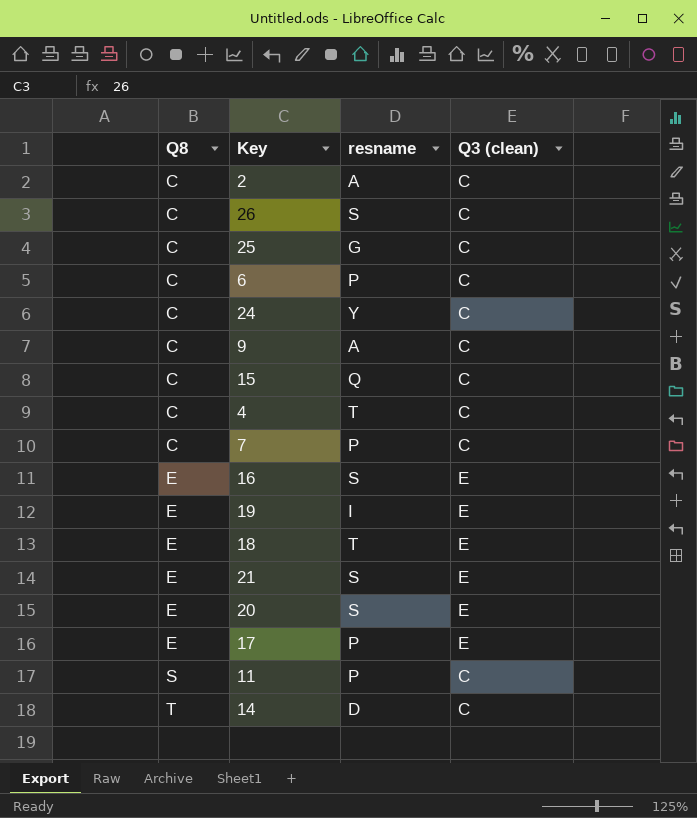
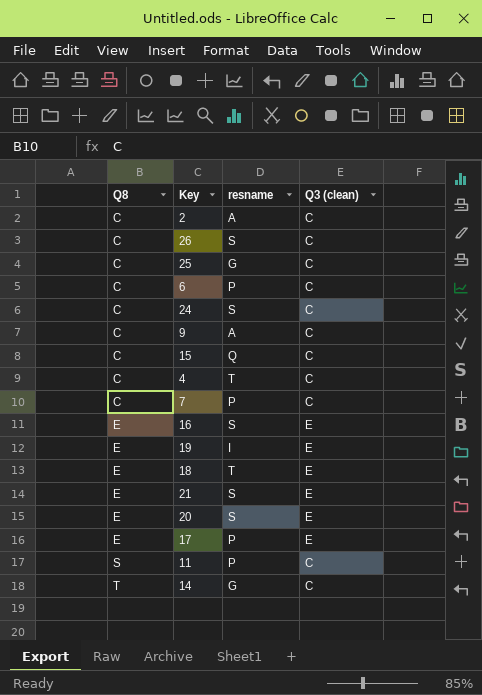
24 | resname: Y -> S
14 | resname: D -> G

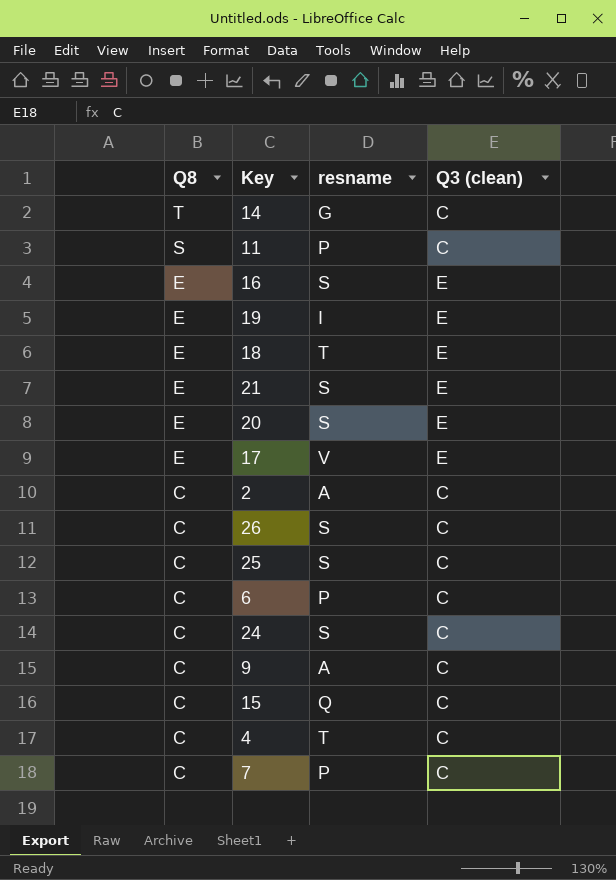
row order: Q8 ascending -> Q8 descending
17 | resname: P -> V
25 | resname: G -> S

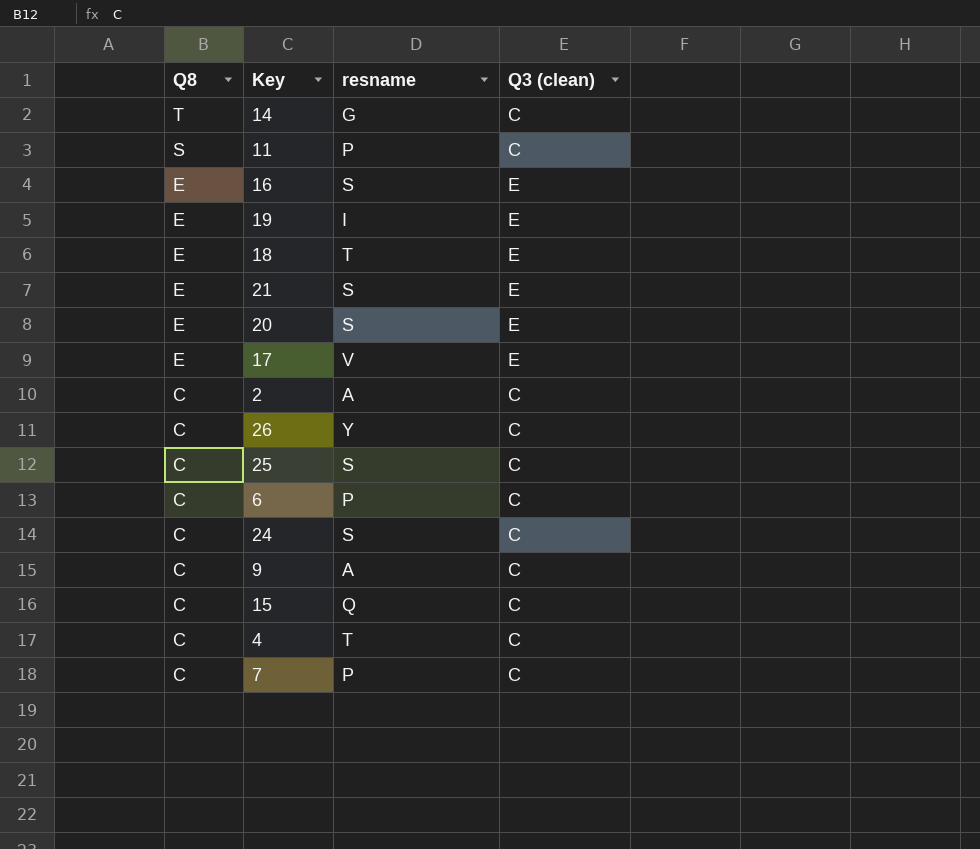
26 | resname: S -> Y

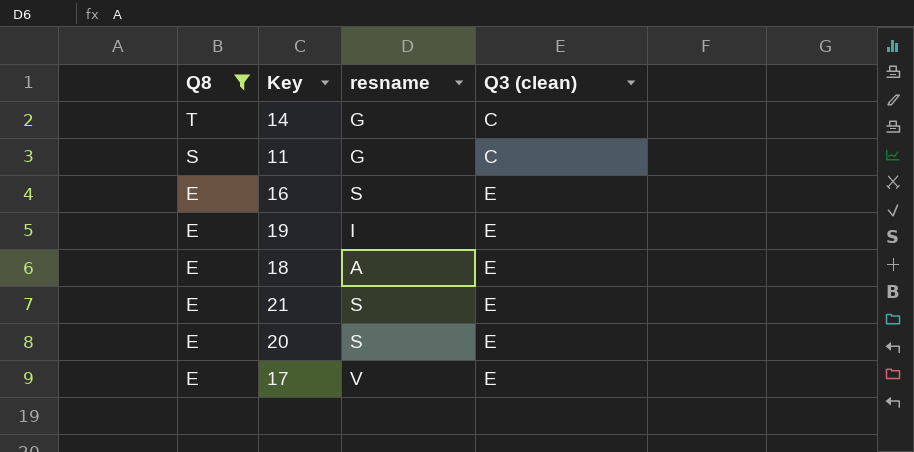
filter: none -> Q8 != C
11 | resname: P -> G
18 | resname: T -> A

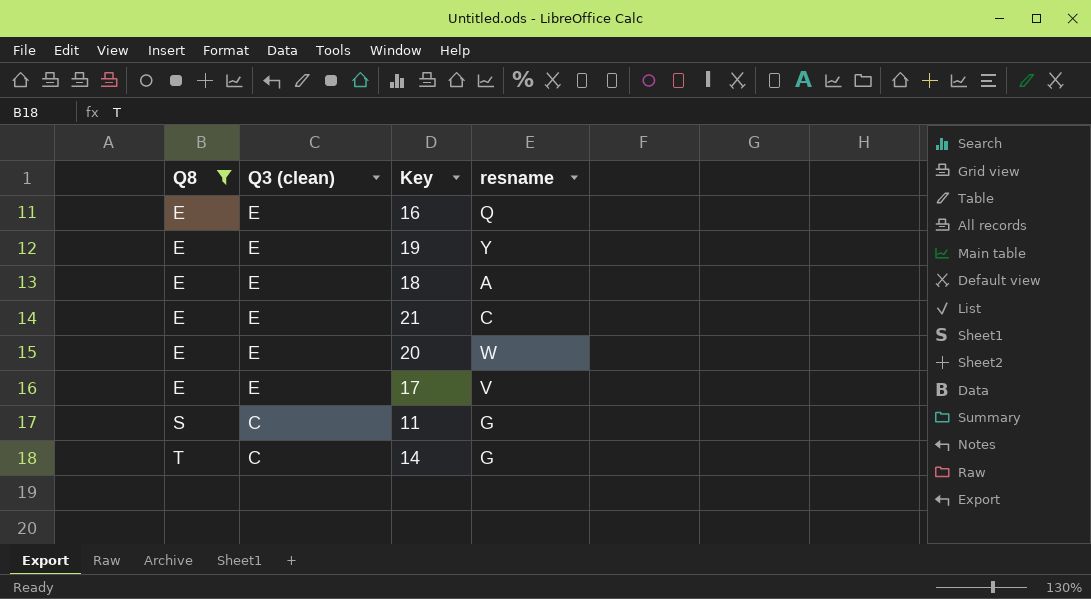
row order: Q8 descending -> Q8 ascending
column Q3 (clean) | position: 4 -> 2
16 | resname: S -> Q
19 | resname: I -> Y
21 | resname: S -> C
20 | resname: S -> W

